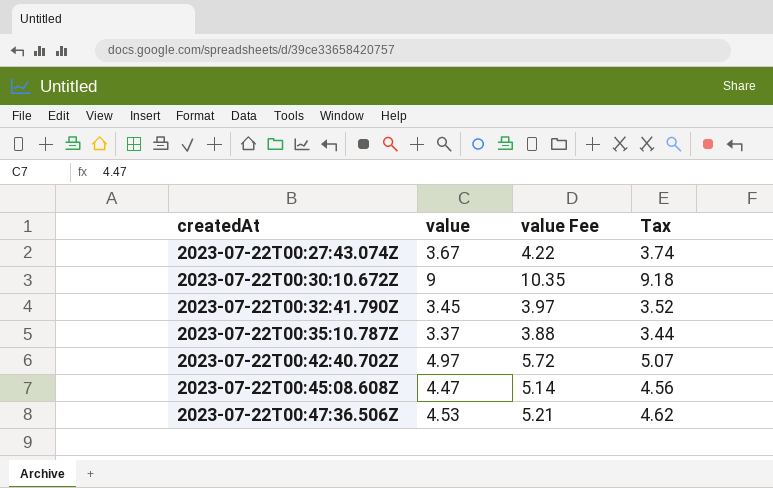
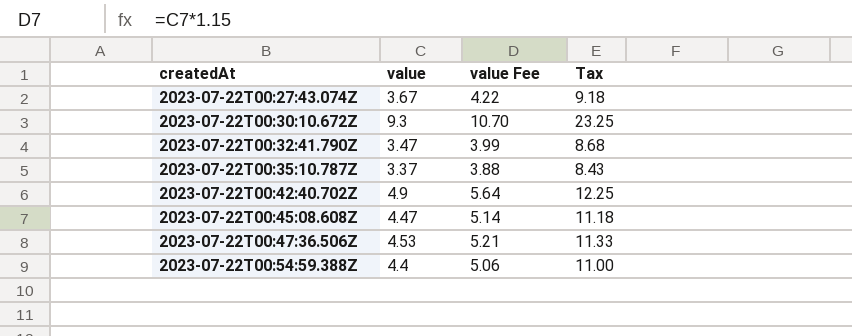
column Tax | formula: [value] * 1.02 -> [value] * 2.5
2023-07-22T00:30:10.672Z | value: 9 -> 9.3
2023-07-22T00:30:10.672Z | value Fee: 10.35 -> 10.70
2023-07-22T00:32:41.790Z | value: 3.45 -> 3.47
2023-07-22T00:32:41.790Z | value Fee: 3.97 -> 3.99
2023-07-22T00:42:40.702Z | value: 4.97 -> 4.9
2023-07-22T00:42:40.702Z | value Fee: 5.72 -> 5.64
row 2023-07-22T00:54:59.388Z: none -> 4.4 | 5.06 | 11.00

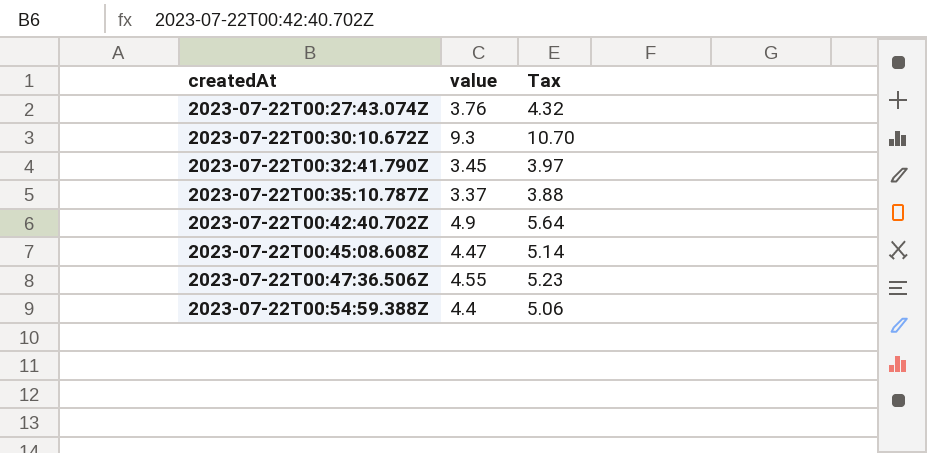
column value Fee | formula: [value] * 1.15 -> none
column Tax | formula: [value] * 2.5 -> [value] * 1.15
2023-07-22T00:27:43.074Z | value: 3.67 -> 3.76
2023-07-22T00:32:41.790Z | value: 3.47 -> 3.45
2023-07-22T00:47:36.506Z | value: 4.53 -> 4.55

